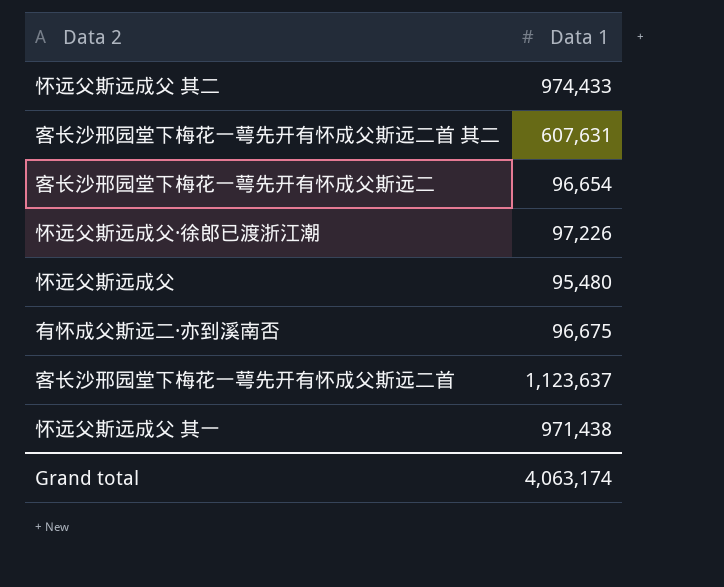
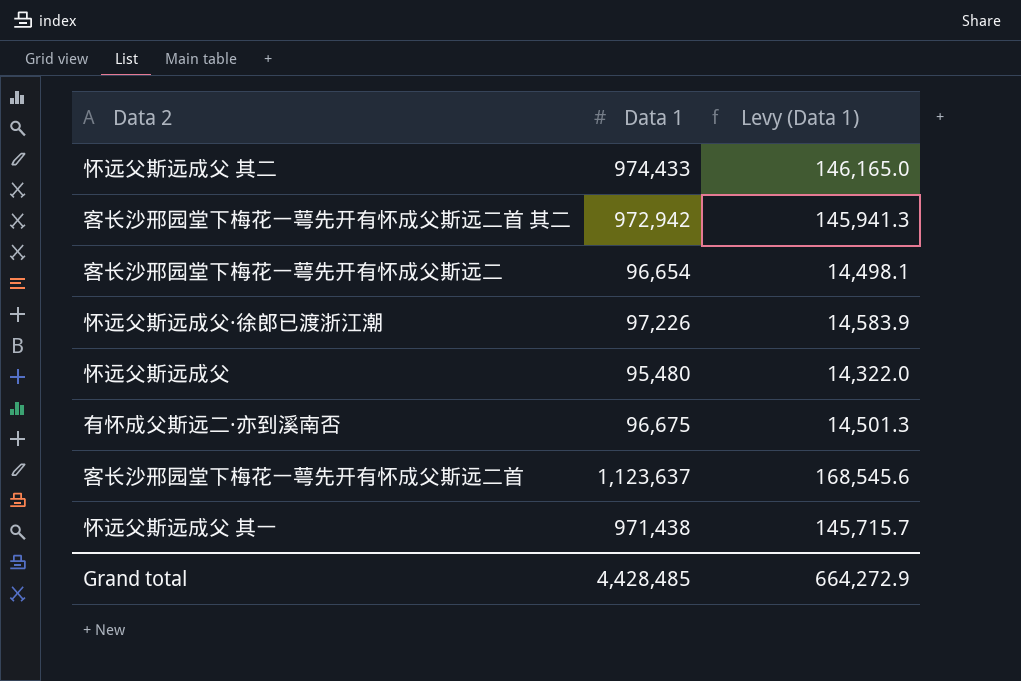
column Levy (Data 1) | formula: none -> [Data 1] * 0.15
客长沙邢园堂下梅花一萼先开有怀成父斯远二首 其二 | Data 1: 607,631 -> 972,942
Grand total | Data 1: 4,063,174 -> 4,428,485

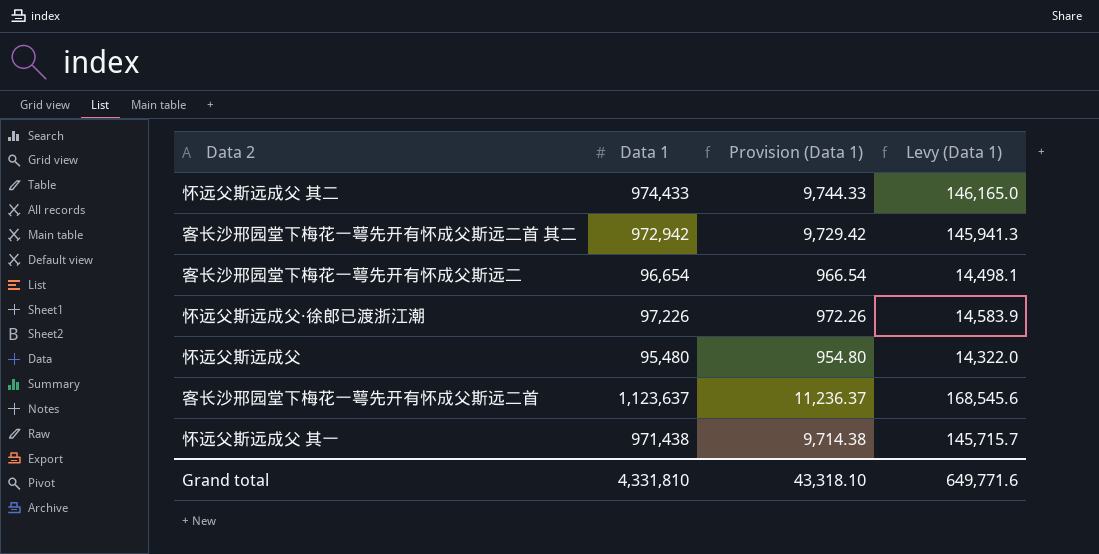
column Provision (Data 1) | formula: none -> [Data 1] * 0.01
row 有怀成父斯远二·亦到溪南否: 96,675 | 14,501.3 -> none
Grand total | Data 1: 4,428,485 -> 4,331,810
Grand total | Levy (Data 1): 664,272.9 -> 649,771.6

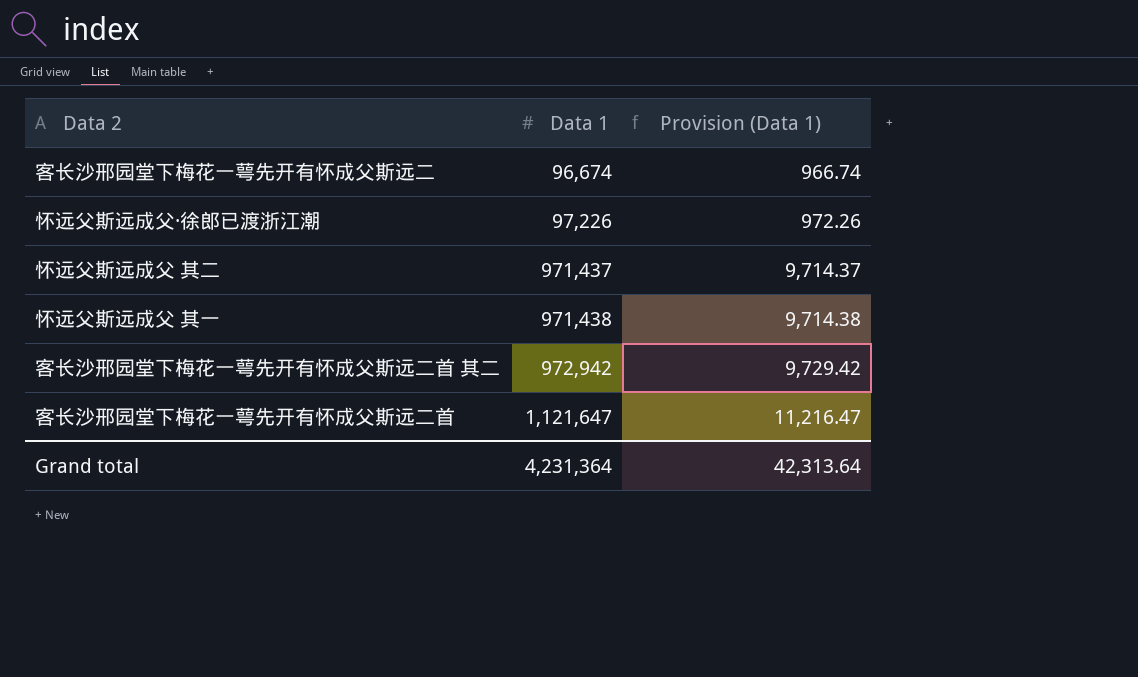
row order: none -> Data 1 ascending
column Levy (Data 1) | formula: [Data 1] * 0.15 -> none
row 怀远父斯远成父: 95,480 | 954.80 | 14,322.0 -> none
客长沙邢园堂下梅花一萼先开有怀成父斯远二 | Data 1: 96,654 -> 96,674
客长沙邢园堂下梅花一萼先开有怀成父斯远二 | Provision (Data 1): 966.54 -> 966.74
怀远父斯远成父 其二 | Data 1: 974,433 -> 971,437
怀远父斯远成父 其二 | Provision (Data 1): 9,744.33 -> 9,714.37
客长沙邢园堂下梅花一萼先开有怀成父斯远二首 | Data 1: 1,123,637 -> 1,121,647
客长沙邢园堂下梅花一萼先开有怀成父斯远二首 | Provision (Data 1): 11,236.37 -> 11,216.47
Grand total | Data 1: 4,331,810 -> 4,231,364
Grand total | Provision (Data 1): 43,318.10 -> 42,313.64

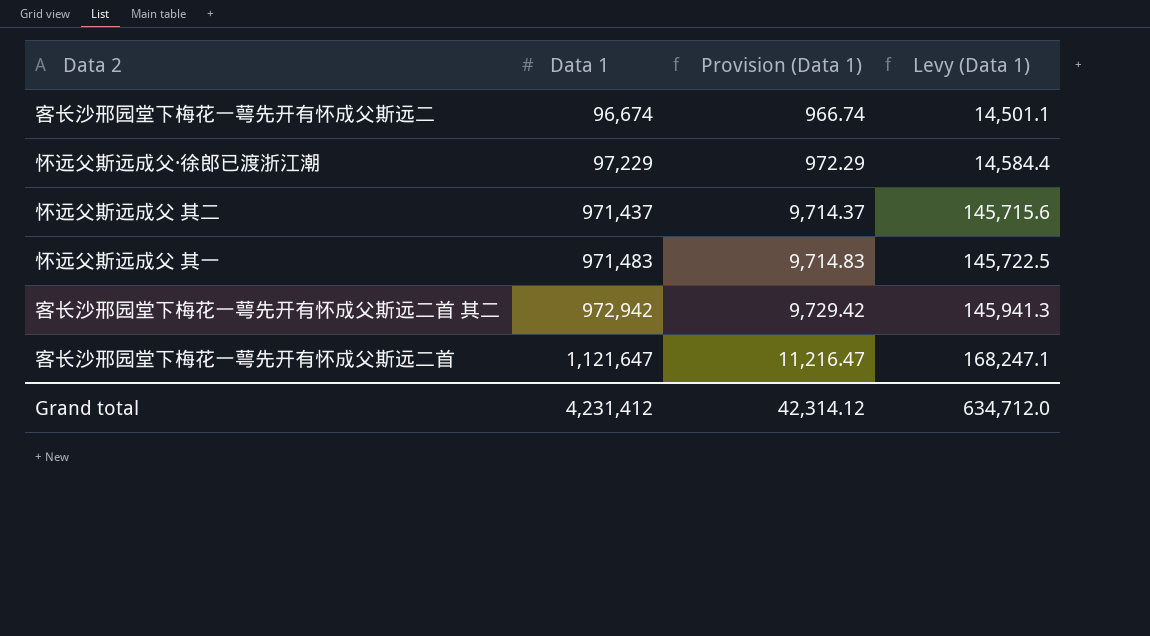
column Levy (Data 1) | formula: none -> [Data 1] * 0.15
怀远父斯远成父·徐郎已渡浙江潮 | Data 1: 97,226 -> 97,229
怀远父斯远成父·徐郎已渡浙江潮 | Provision (Data 1): 972.26 -> 972.29
怀远父斯远成父 其一 | Data 1: 971,438 -> 971,483
怀远父斯远成父 其一 | Provision (Data 1): 9,714.38 -> 9,714.83
Grand total | Data 1: 4,231,364 -> 4,231,412
Grand total | Provision (Data 1): 42,313.64 -> 42,314.12

